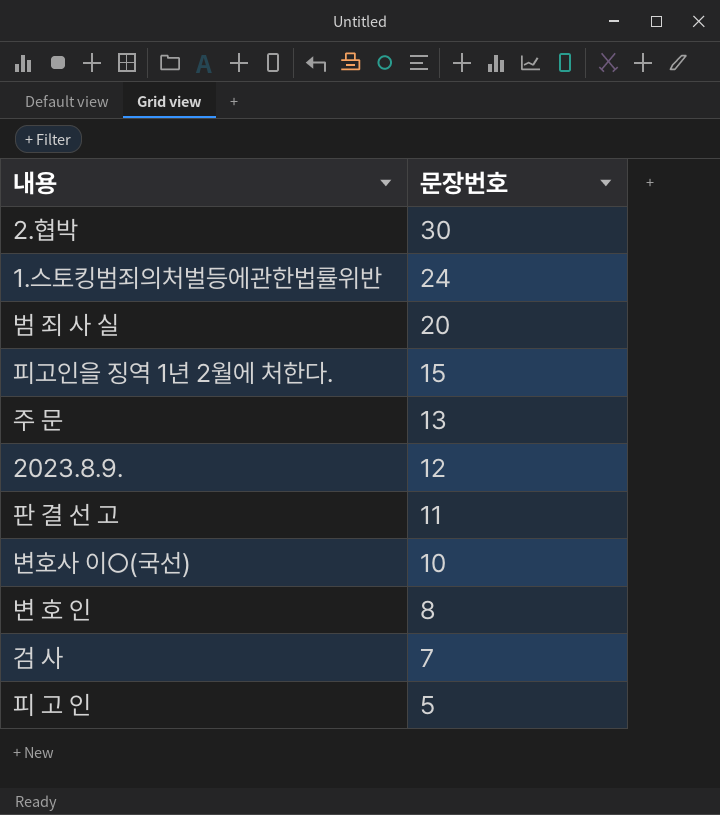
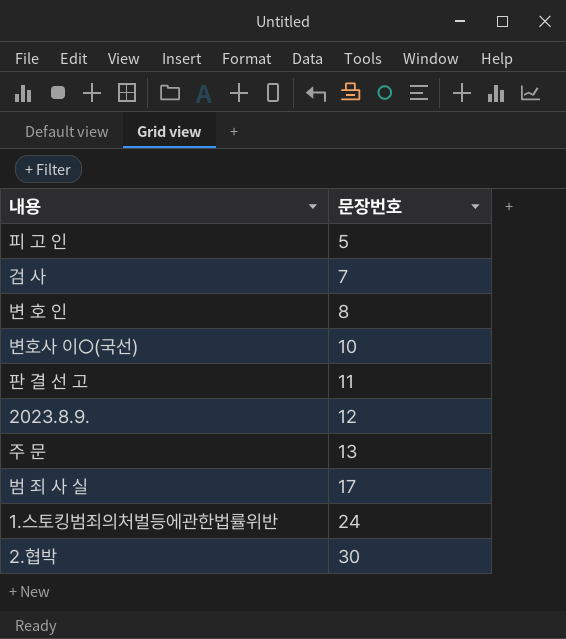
row order: 문장번호 descending -> 문장번호 ascending
row 피고인을 징역 1년 2월에 처한다.: 15 -> none
범 죄 사 실 | 문장번호: 20 -> 17

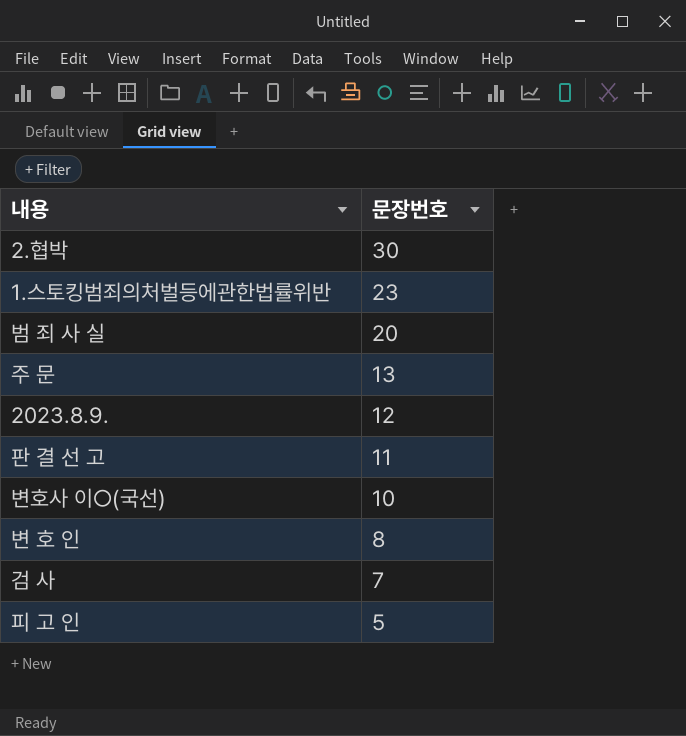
row order: 문장번호 ascending -> 문장번호 descending
1.스토킹범죄의처벌등에관한법률위반 | 문장번호: 24 -> 23
범 죄 사 실 | 문장번호: 17 -> 20

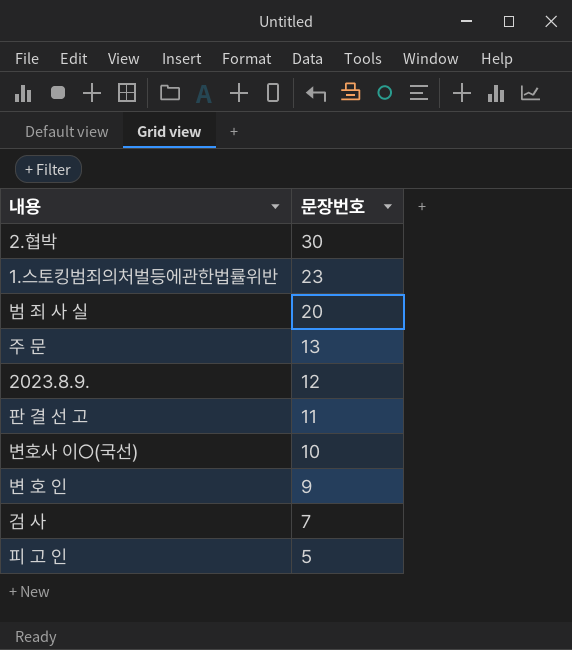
변 호 인 | 문장번호: 8 -> 9

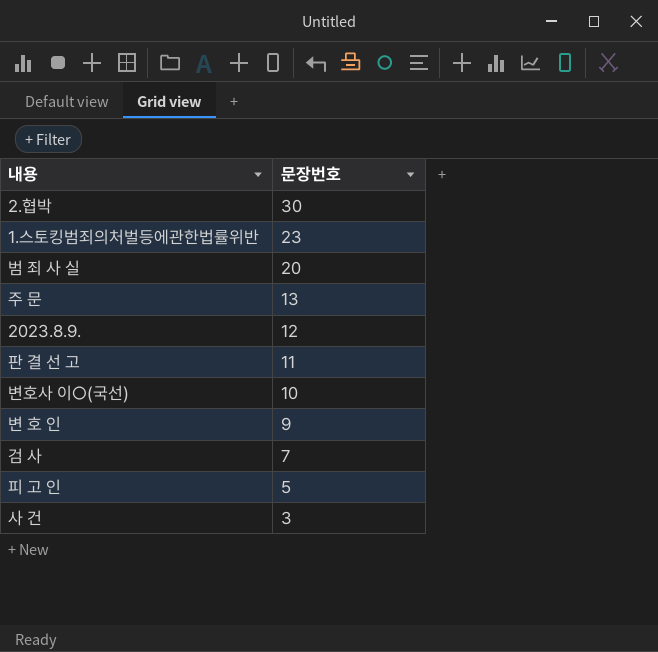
row 사 건: none -> 3

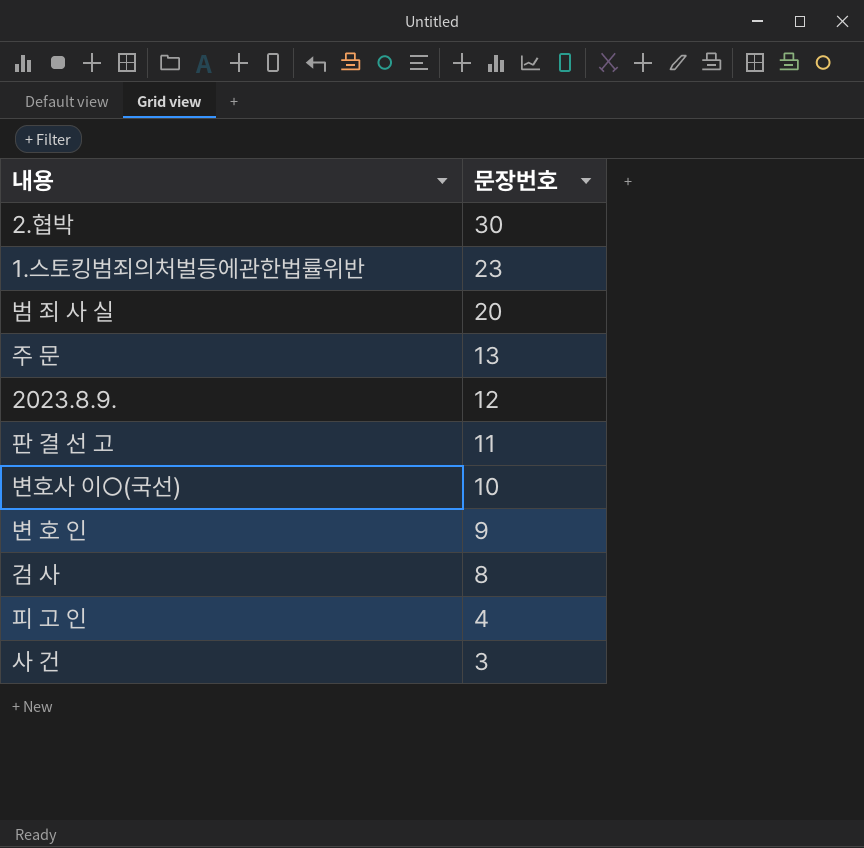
검 사 | 문장번호: 7 -> 8
피 고 인 | 문장번호: 5 -> 4

